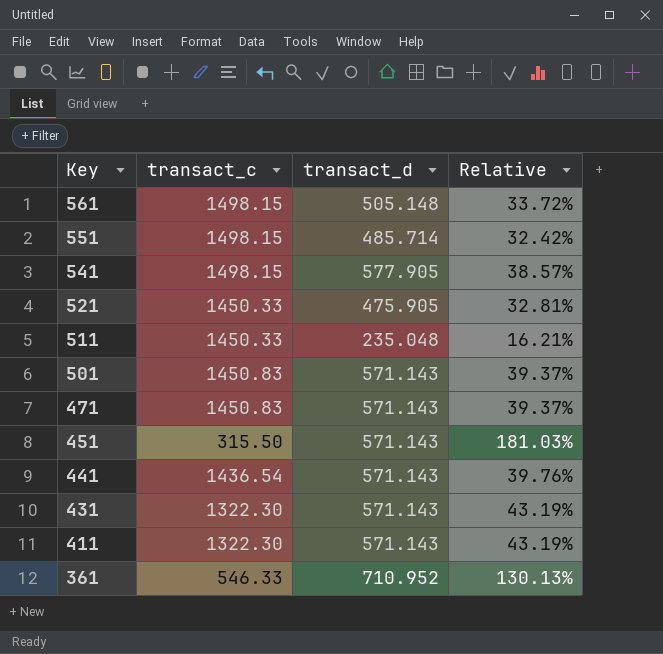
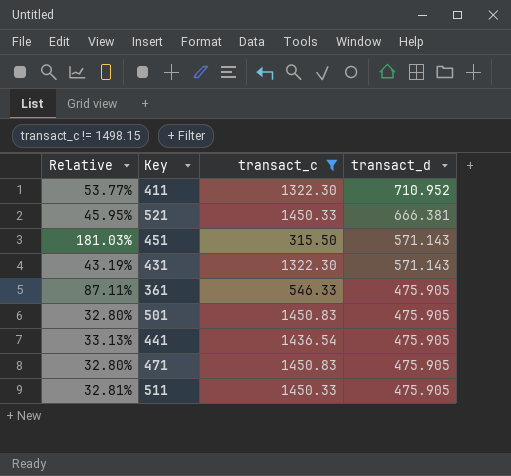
filter: none -> transact_c != 1498.15
row order: Key descending -> transact_d descending
column Relative | position: 4 -> 1
411 | Relative: 43.19% -> 53.77%
411 | transact_d: 571.143 -> 710.952
521 | Relative: 32.81% -> 45.95%
521 | transact_d: 475.905 -> 666.381
361 | Relative: 130.13% -> 87.11%
361 | transact_d: 710.952 -> 475.905
501 | Relative: 39.37% -> 32.80%
501 | transact_d: 571.143 -> 475.905
441 | Relative: 39.76% -> 33.13%
441 | transact_d: 571.143 -> 475.905
471 | Relative: 39.37% -> 32.80%
471 | transact_d: 571.143 -> 475.905
511 | Relative: 16.21% -> 32.81%
511 | transact_d: 235.048 -> 475.905

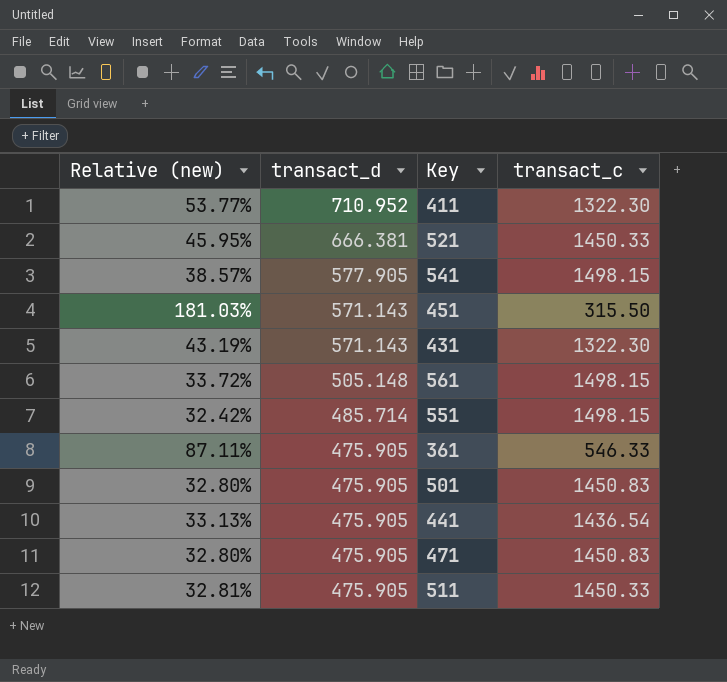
filter: transact_c != 1498.15 -> none
column name: Relative -> Relative (new)
column transact_d | position: 4 -> 2

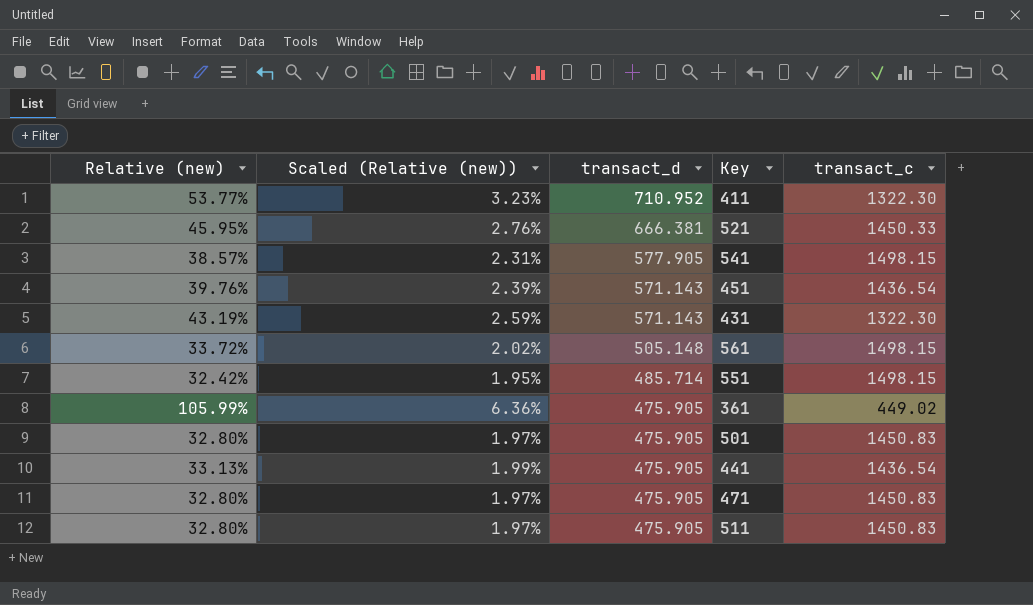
column Scaled (Relative (new)) | formula: none -> [Relative (new)] * 0.06
451 | Relative (new): 181.03% -> 39.76%
451 | transact_c: 315.50 -> 1436.54
361 | Relative (new): 87.11% -> 105.99%
361 | transact_c: 546.33 -> 449.02
511 | Relative (new): 32.81% -> 32.80%
511 | transact_c: 1450.33 -> 1450.83

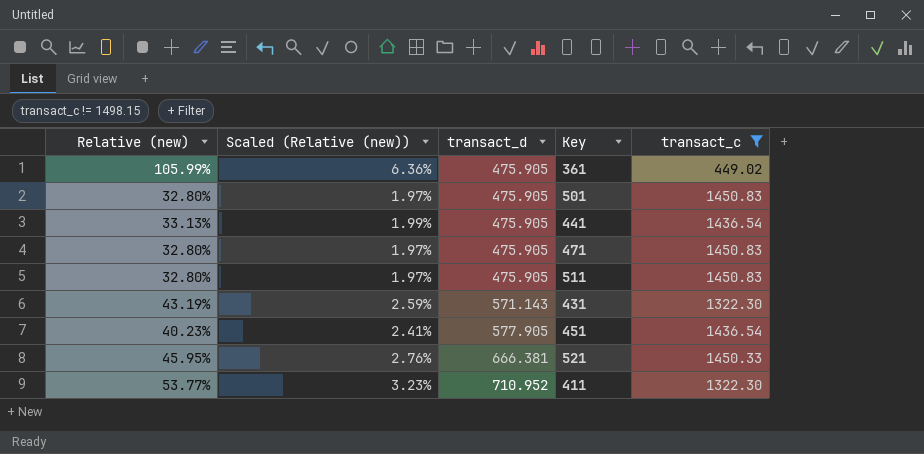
filter: none -> transact_c != 1498.15
row order: transact_d descending -> transact_d ascending
451 | Relative (new): 39.76% -> 40.23%
451 | Scaled (Relative (new)): 2.39% -> 2.41%
451 | transact_d: 571.143 -> 577.905

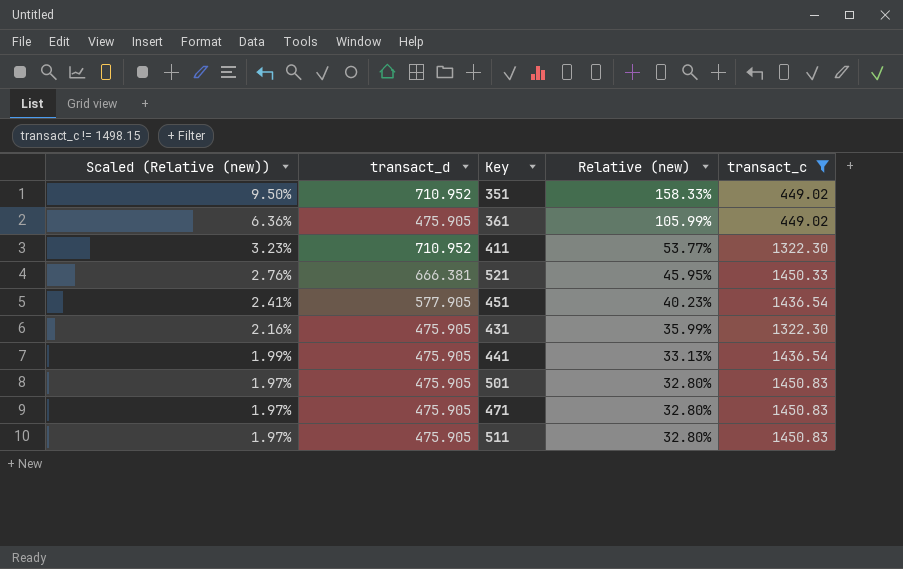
row order: transact_d ascending -> Scaled (Relative (new)) descending
column Relative (new) | position: 1 -> 4
row 351: none -> 9.50% | 710.952 | 158.33% | 449.02
431 | Scaled (Relative (new)): 2.59% -> 2.16%
431 | transact_d: 571.143 -> 475.905
431 | Relative (new): 43.19% -> 35.99%

